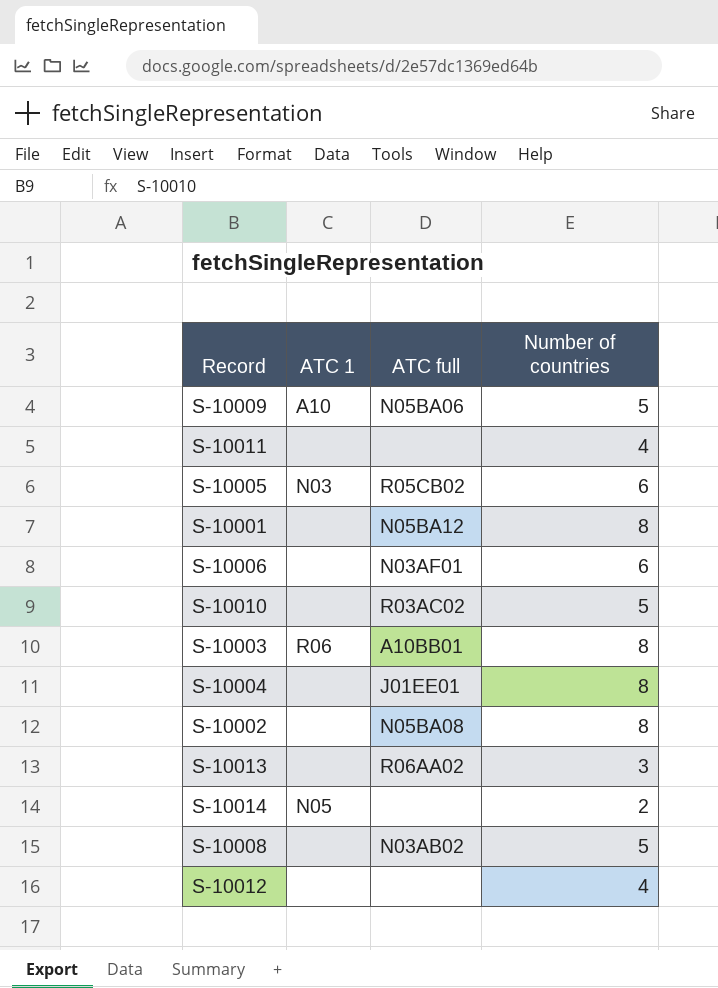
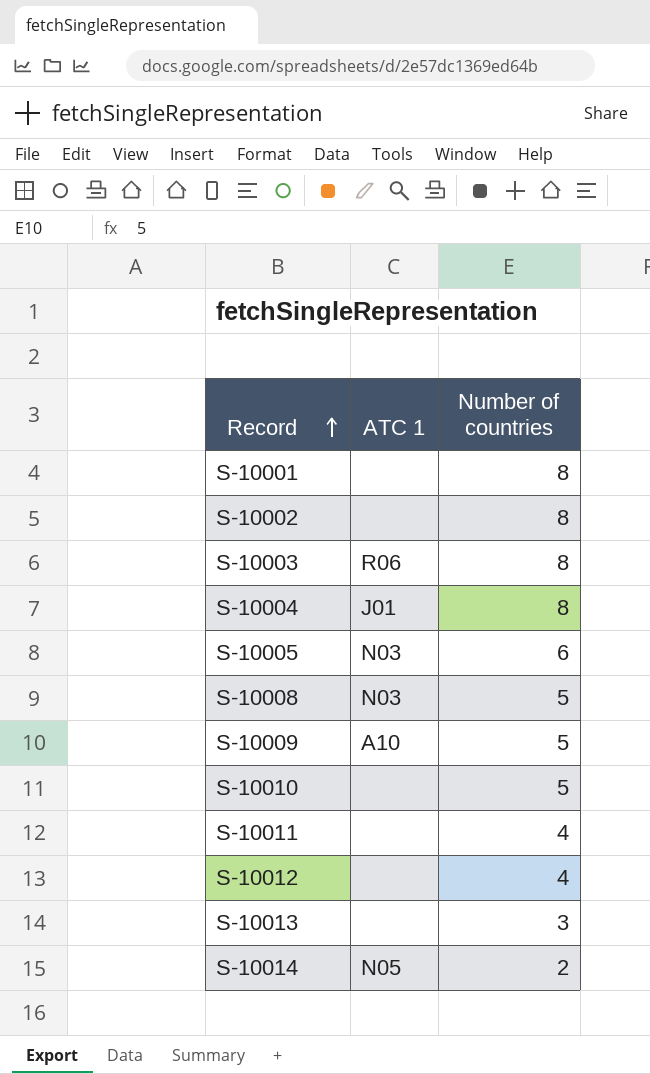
row order: none -> Record ascending
column ATC full | position: 3 -> none
row S-10006: none | N03AF01 | 6 -> none
S-10004 | ATC 1: none -> J01
S-10008 | ATC 1: none -> N03

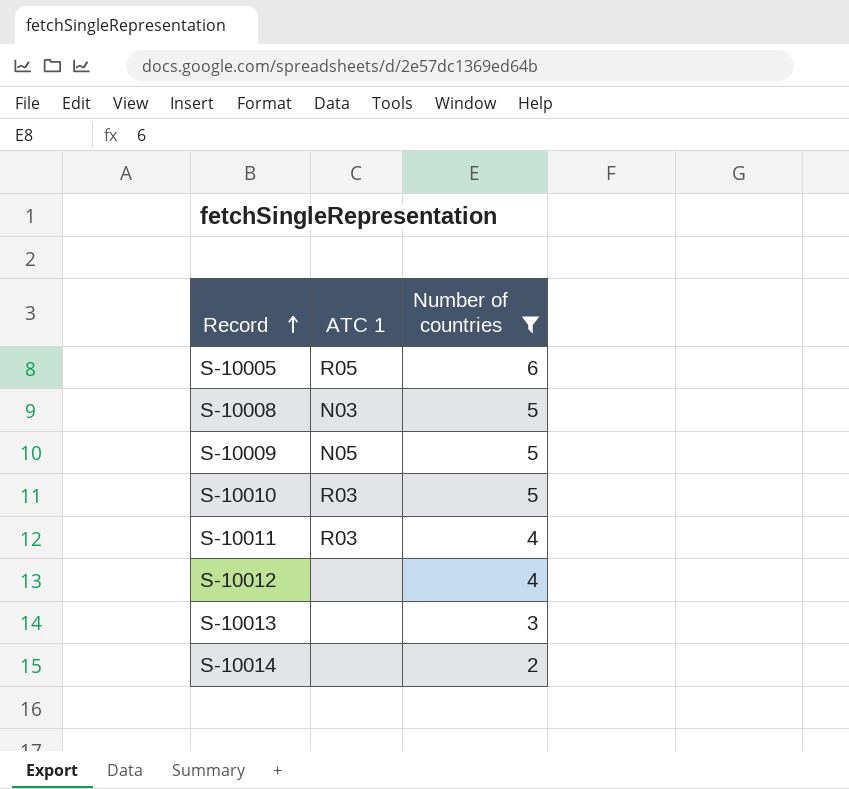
filter: none -> Number of countries != 8
S-10005 | ATC 1: N03 -> R05
S-10009 | ATC 1: A10 -> N05
S-10010 | ATC 1: none -> R03
S-10011 | ATC 1: none -> R03
S-10014 | ATC 1: N05 -> none

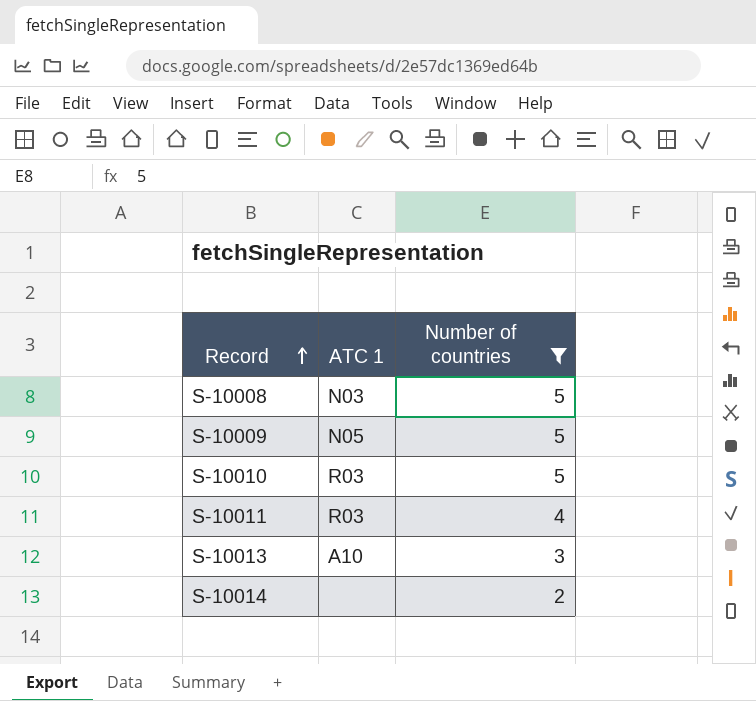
row S-10005: R05 | 6 -> none
row S-10012: none | 4 -> none
S-10013 | ATC 1: none -> A10

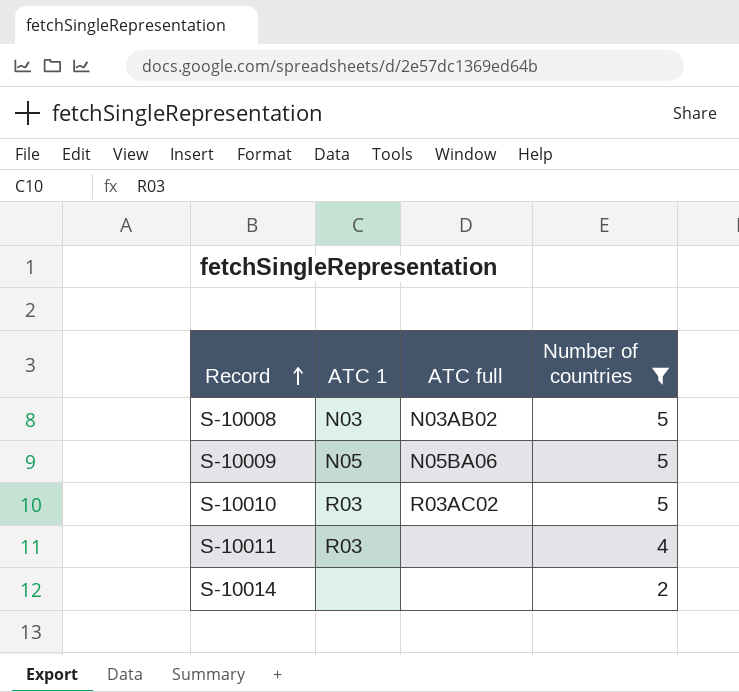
column ATC full | position: none -> 3
row S-10013: A10 | 3 -> none

